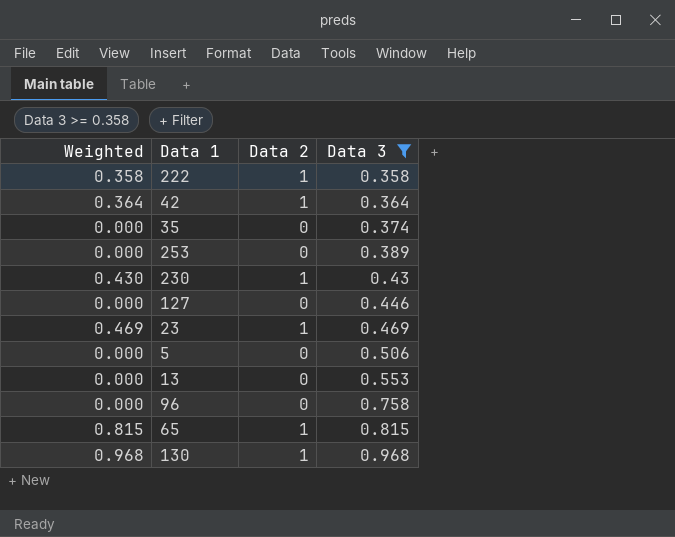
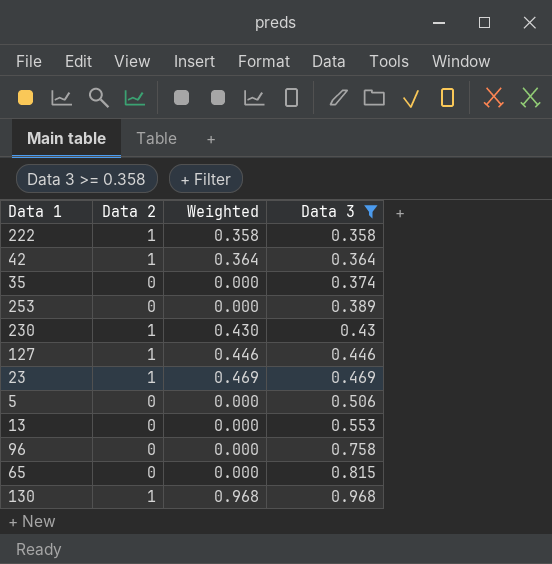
column Weighted | position: 1 -> 3
127 | Data 2: 0 -> 1
127 | Weighted: 0.000 -> 0.446
65 | Data 2: 1 -> 0
65 | Weighted: 0.815 -> 0.000

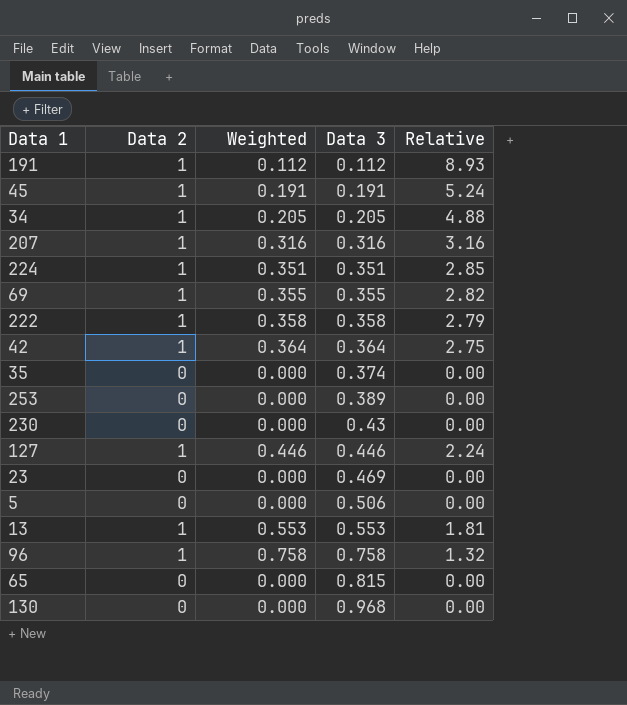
filter: Data 3 >= 0.358 -> none
column Relative | formula: none -> [Data 2] / [Data 3]
230 | Data 2: 1 -> 0
230 | Weighted: 0.430 -> 0.000
23 | Data 2: 1 -> 0
23 | Weighted: 0.469 -> 0.000
13 | Data 2: 0 -> 1
13 | Weighted: 0.000 -> 0.553
96 | Data 2: 0 -> 1
96 | Weighted: 0.000 -> 0.758
130 | Data 2: 1 -> 0
130 | Weighted: 0.968 -> 0.000

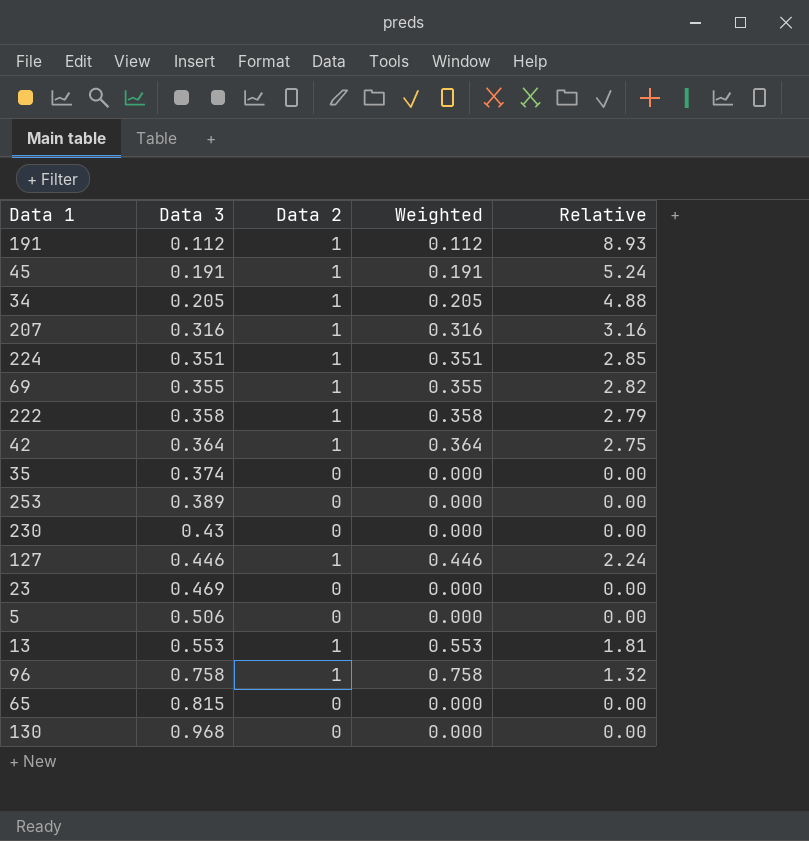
column Data 3 | position: 4 -> 2

